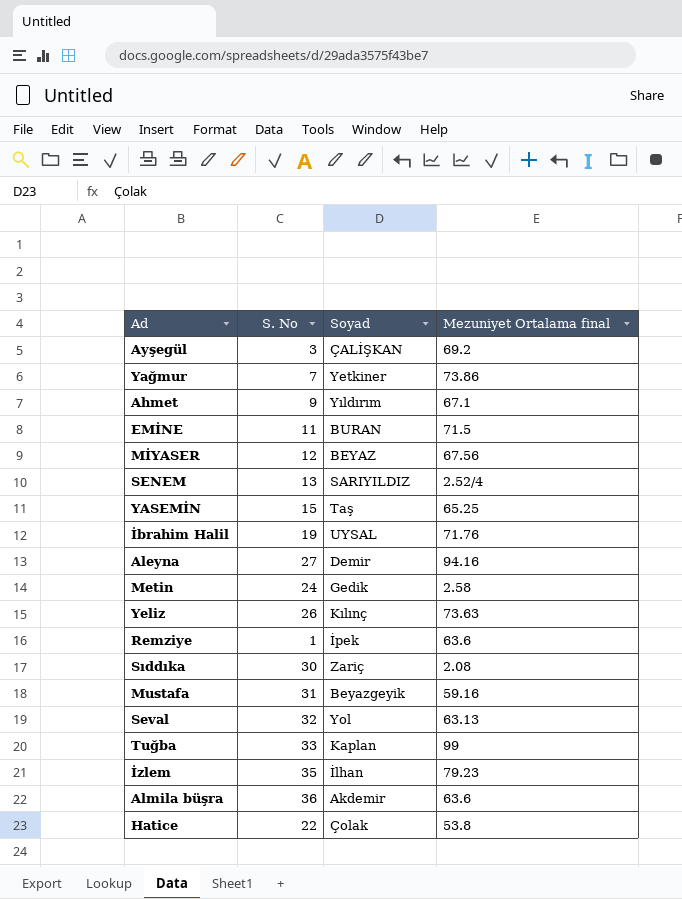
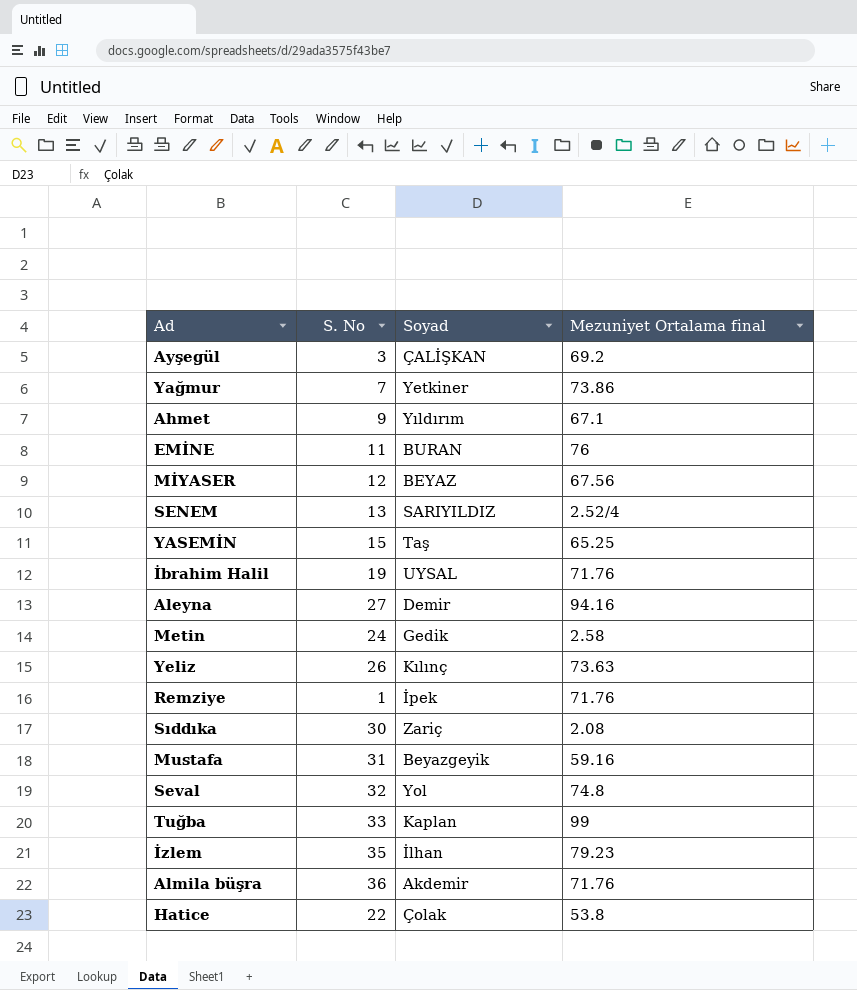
EMİNE | Mezuniyet Ortalama final: 71.5 -> 76
Remziye | Mezuniyet Ortalama final: 63.6 -> 71.76
Seval | Mezuniyet Ortalama final: 63.13 -> 74.8
Almila büşra | Mezuniyet Ortalama final: 63.6 -> 71.76

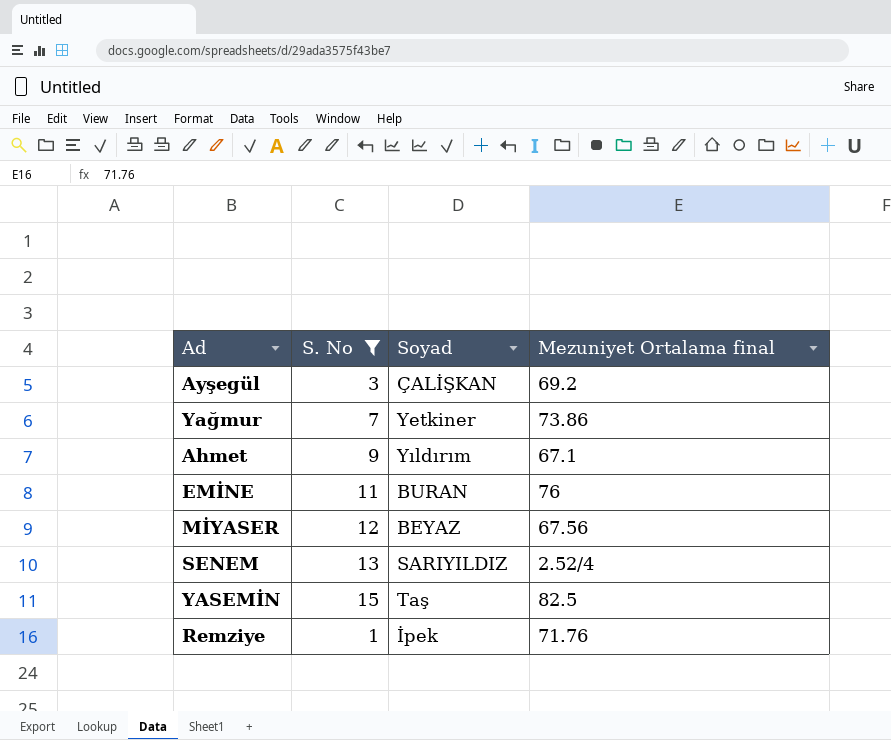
filter: none -> S. No <= 15
YASEMİN | Mezuniyet Ortalama final: 65.25 -> 82.5

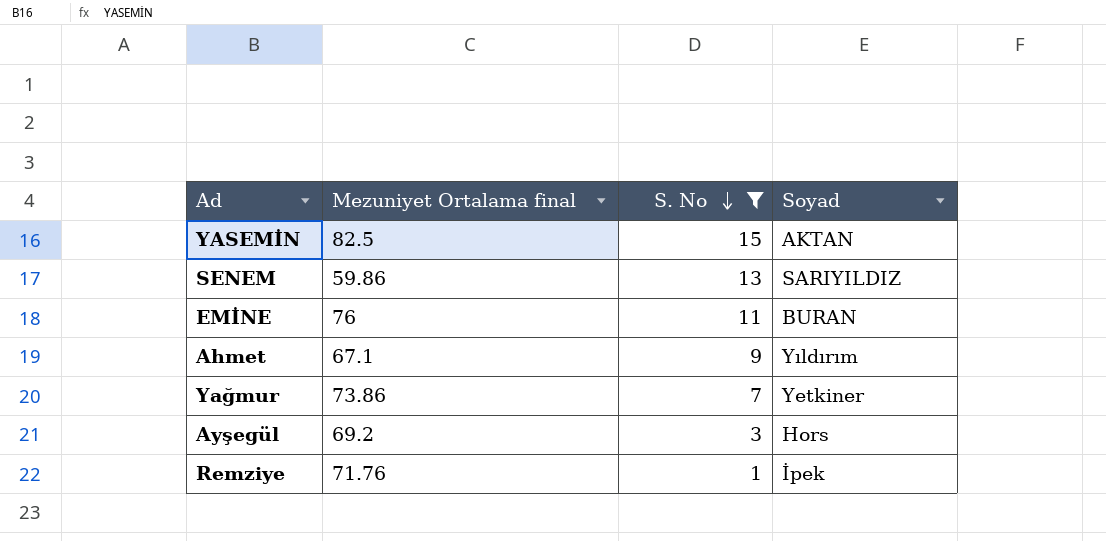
row order: none -> S. No descending
column Mezuniyet Ortalama final | position: 4 -> 2
row MİYASER: 12 | BEYAZ | 67.56 -> none
YASEMİN | Soyad: Taş -> AKTAN
SENEM | Mezuniyet Ortalama final: 2.52/4 -> 59.86
Ayşegül | Soyad: ÇALİŞKAN -> Hors

